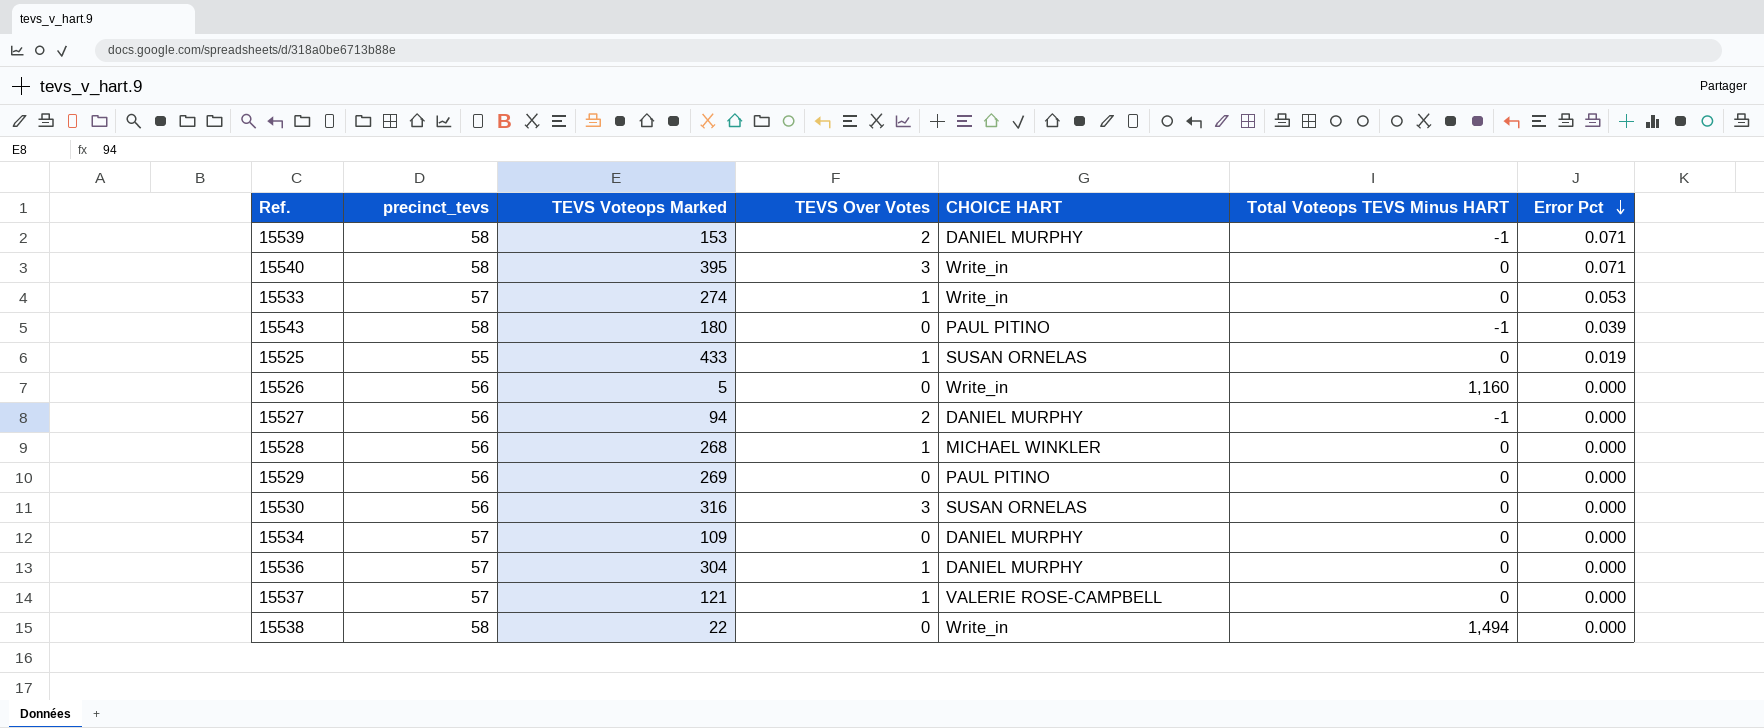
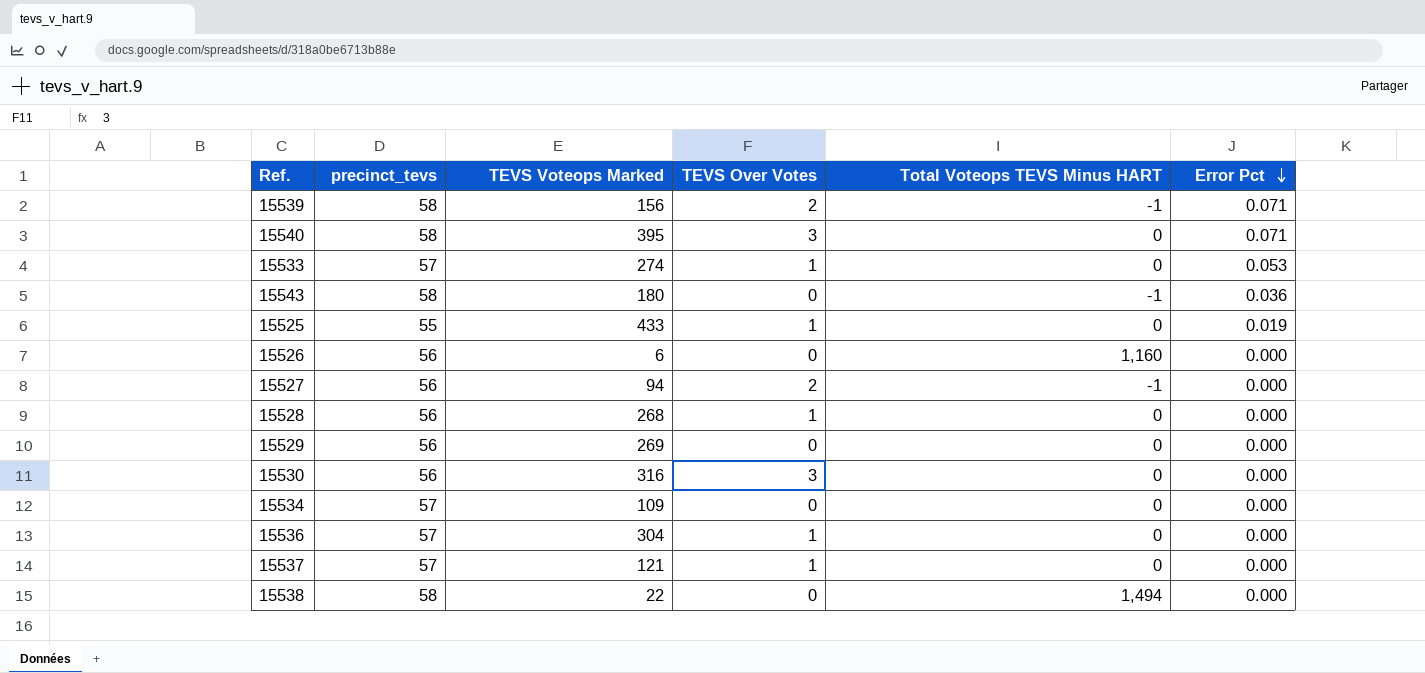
column CHOICE HART | position: 5 -> none
15539 | TEVS Voteops Marked: 153 -> 156
15543 | Error Pct: 0.039 -> 0.036
15526 | TEVS Voteops Marked: 5 -> 6

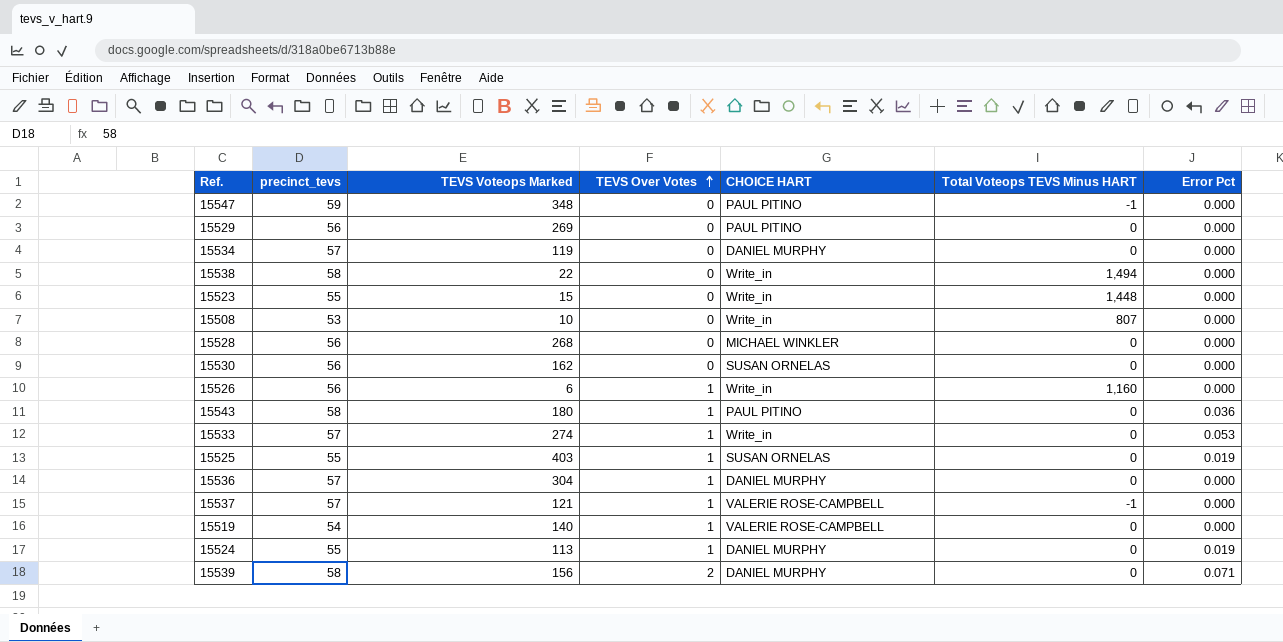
row order: Error Pct descending -> TEVS Over Votes ascending
column CHOICE HART | position: none -> 5
row 15540: 58 | 395 | 3 | 0 | 0.071 -> none
row 15527: 56 | 94 | 2 | -1 | 0.000 -> none
row 15547: none -> 59 | 348 | 0 | PAUL PITINO | -1 | 0.000
15534 | TEVS Voteops Marked: 109 -> 119
row 15523: none -> 55 | 15 | 0 | Write_in | 1,448 | 0.000
row 15508: none -> 53 | 10 | 0 | Write_in | 807 | 0.000
15528 | TEVS Over Votes: 1 -> 0
15530 | TEVS Voteops Marked: 316 -> 162
15530 | TEVS Over Votes: 3 -> 0
15526 | TEVS Over Votes: 0 -> 1
15543 | TEVS Over Votes: 0 -> 1
15543 | Total Voteops TEVS Minus HART: -1 -> 0
15525 | TEVS Voteops Marked: 433 -> 403
15537 | Total Voteops TEVS Minus HART: 0 -> -1
row 15519: none -> 54 | 140 | 1 | VALERIE ROSE-CAMPBELL | 0 | 0.000
row 15524: none -> 55 | 113 | 1 | DANIEL MURPHY | 0 | 0.019
15539 | Total Voteops TEVS Minus HART: -1 -> 0

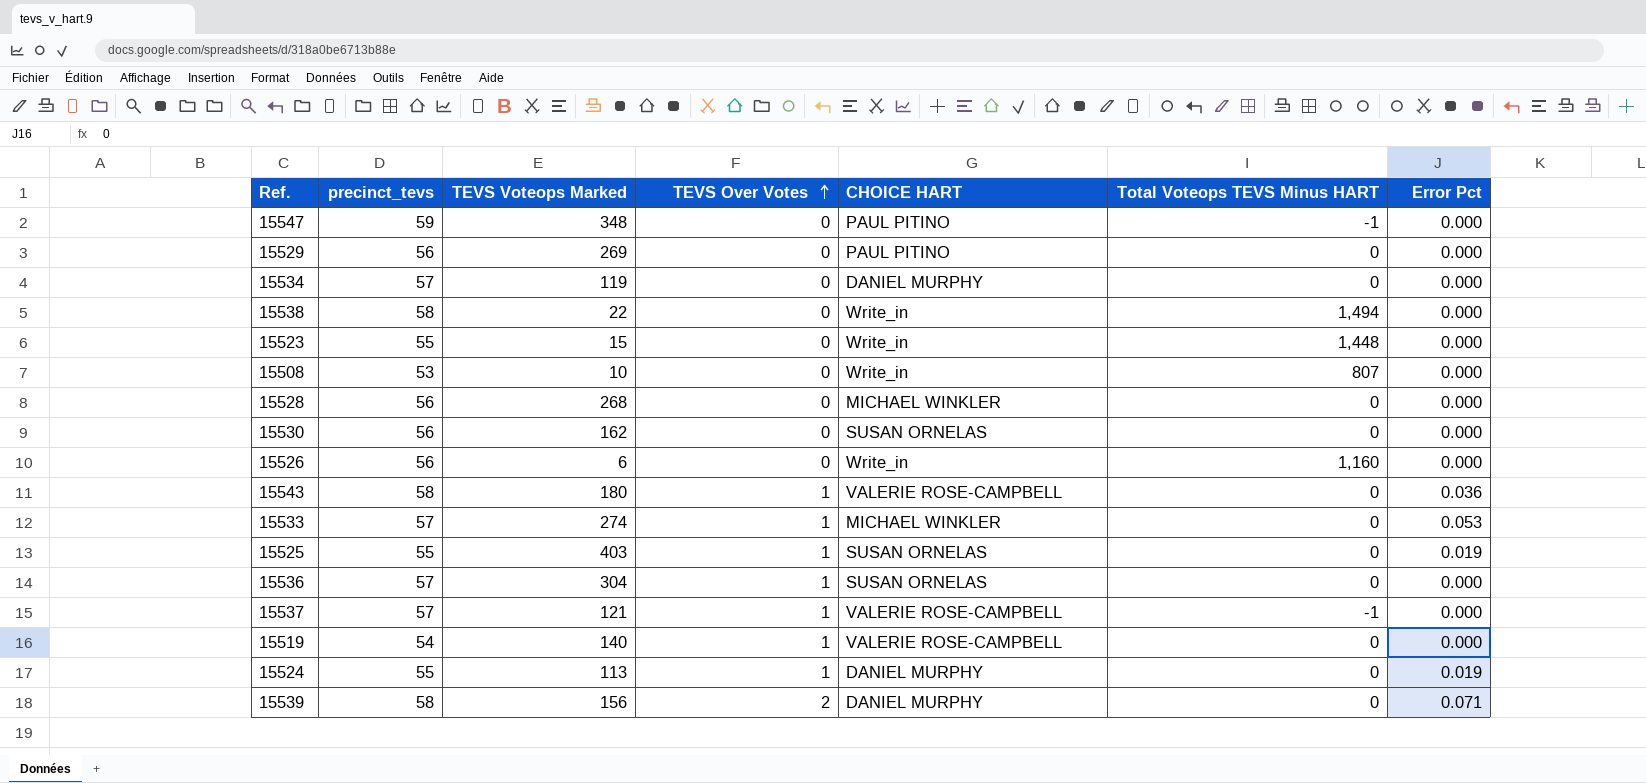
15526 | TEVS Over Votes: 1 -> 0
15543 | CHOICE HART: PAUL PITINO -> VALERIE ROSE-CAMPBELL
15533 | CHOICE HART: Write_in -> MICHAEL WINKLER
15536 | CHOICE HART: DANIEL MURPHY -> SUSAN ORNELAS

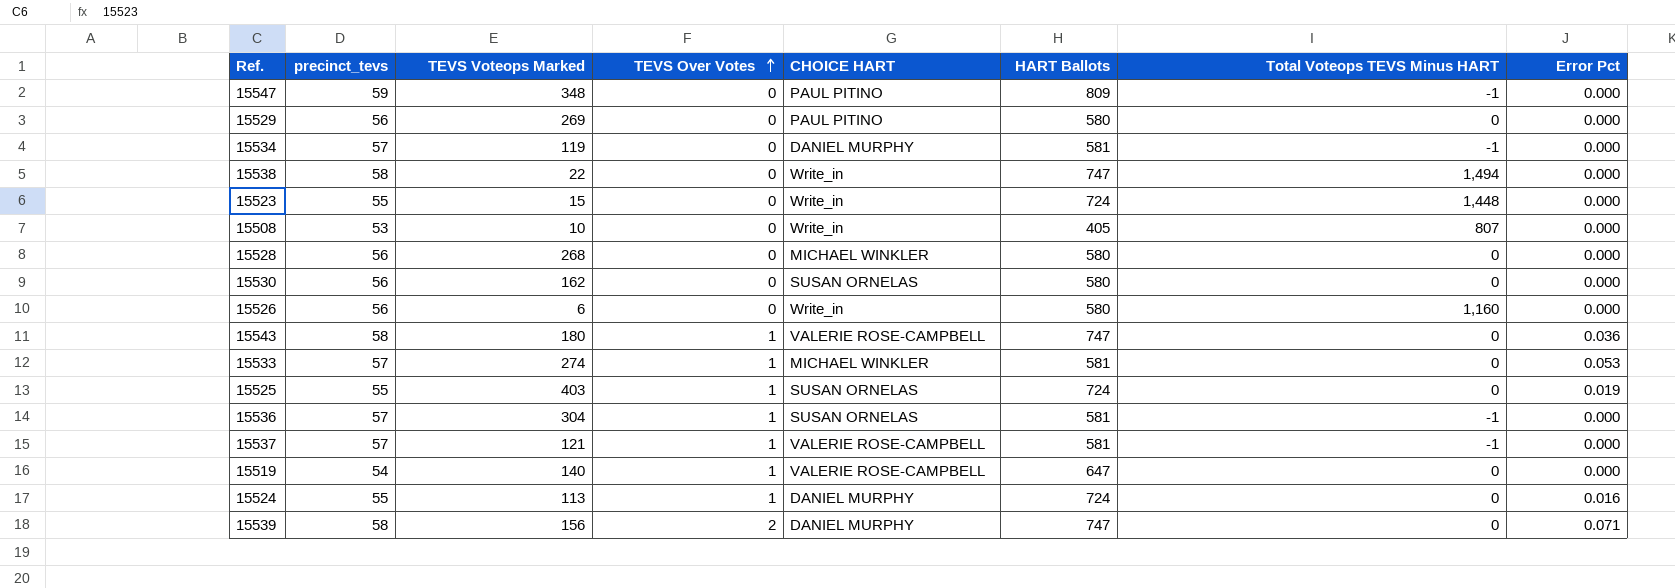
column HART Ballots | position: none -> 6
15534 | Total Voteops TEVS Minus HART: 0 -> -1
15536 | Total Voteops TEVS Minus HART: 0 -> -1
15524 | Error Pct: 0.019 -> 0.016

